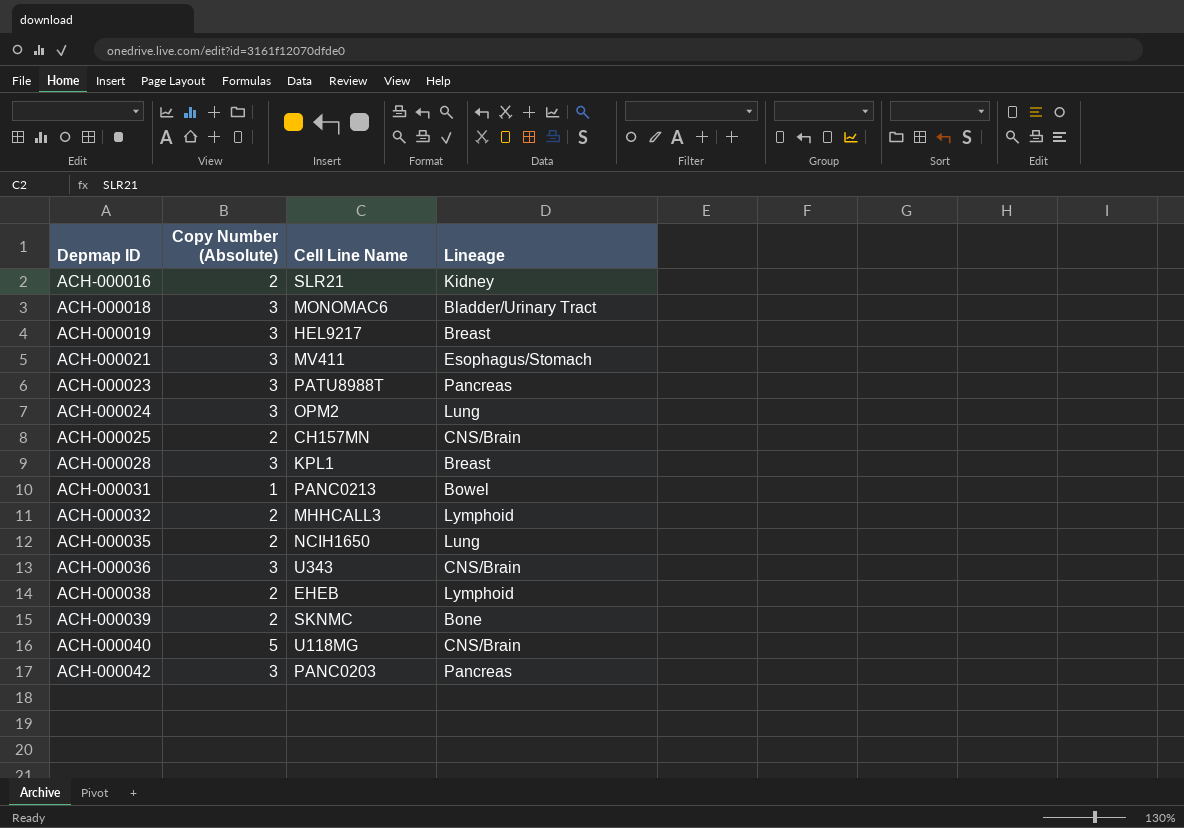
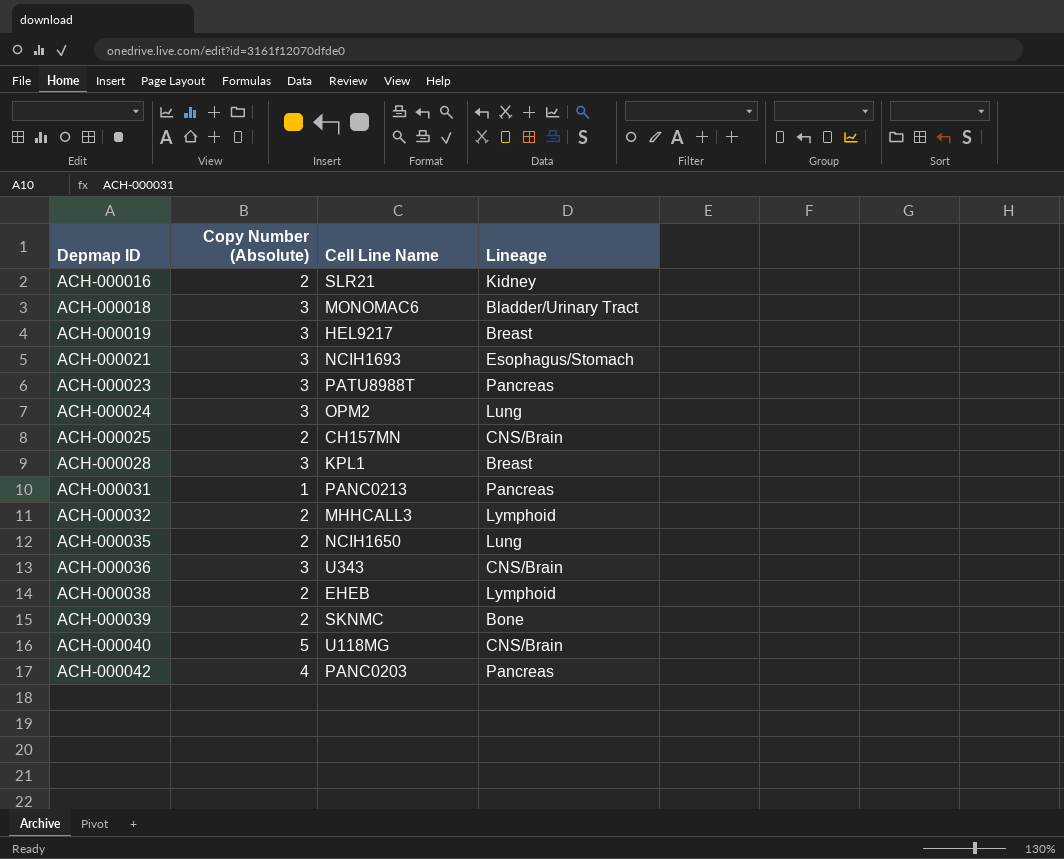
ACH-000021 | Cell Line Name: MV411 -> NCIH1693
ACH-000031 | Lineage: Bowel -> Pancreas
ACH-000042 | Copy Number (Absolute): 3 -> 4

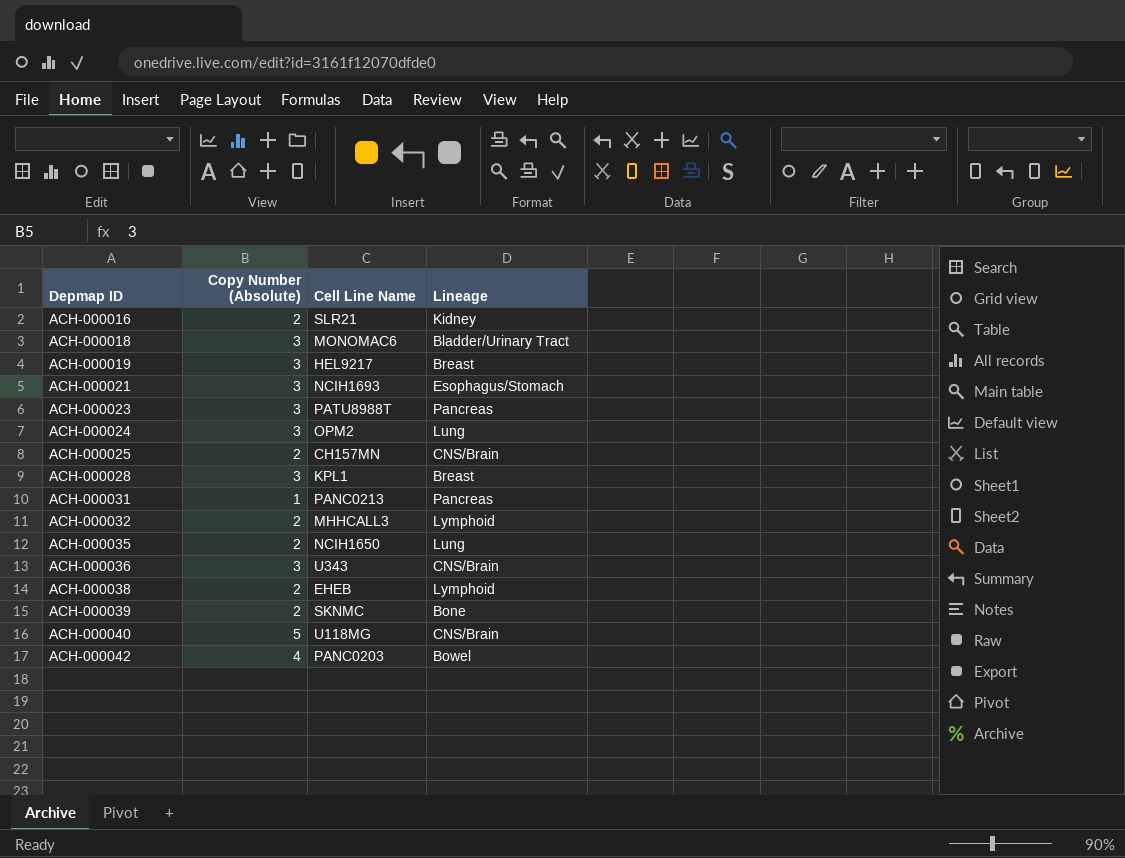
ACH-000042 | Lineage: Pancreas -> Bowel

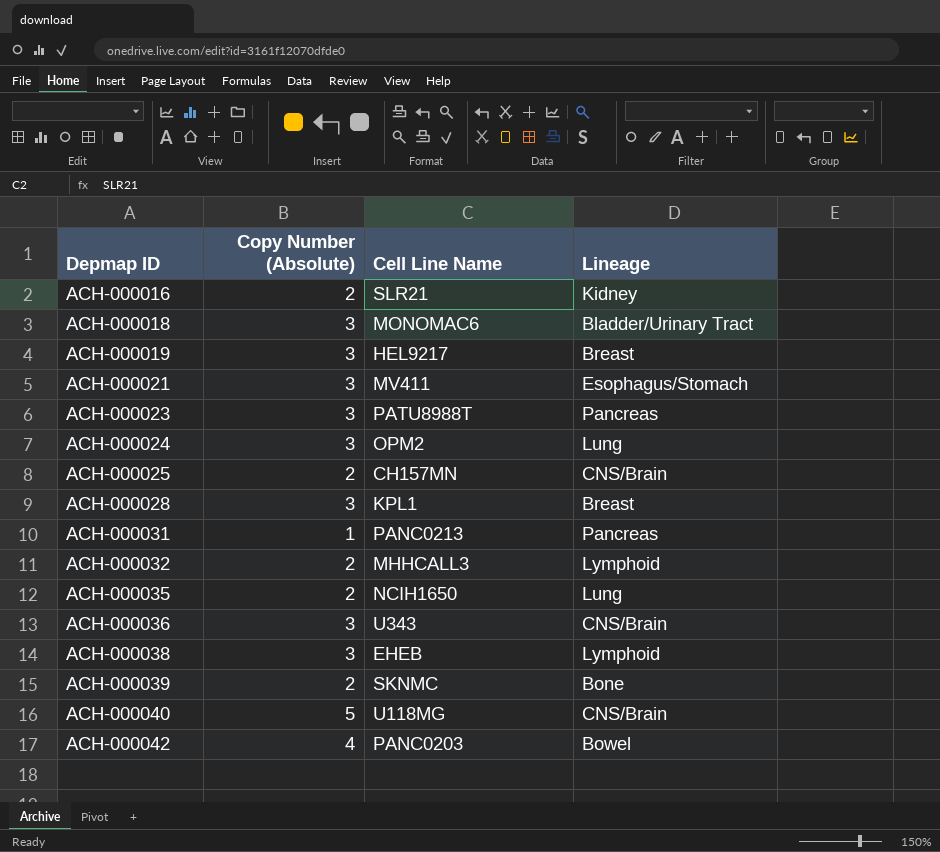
ACH-000021 | Cell Line Name: NCIH1693 -> MV411
ACH-000038 | Copy Number (Absolute): 2 -> 3

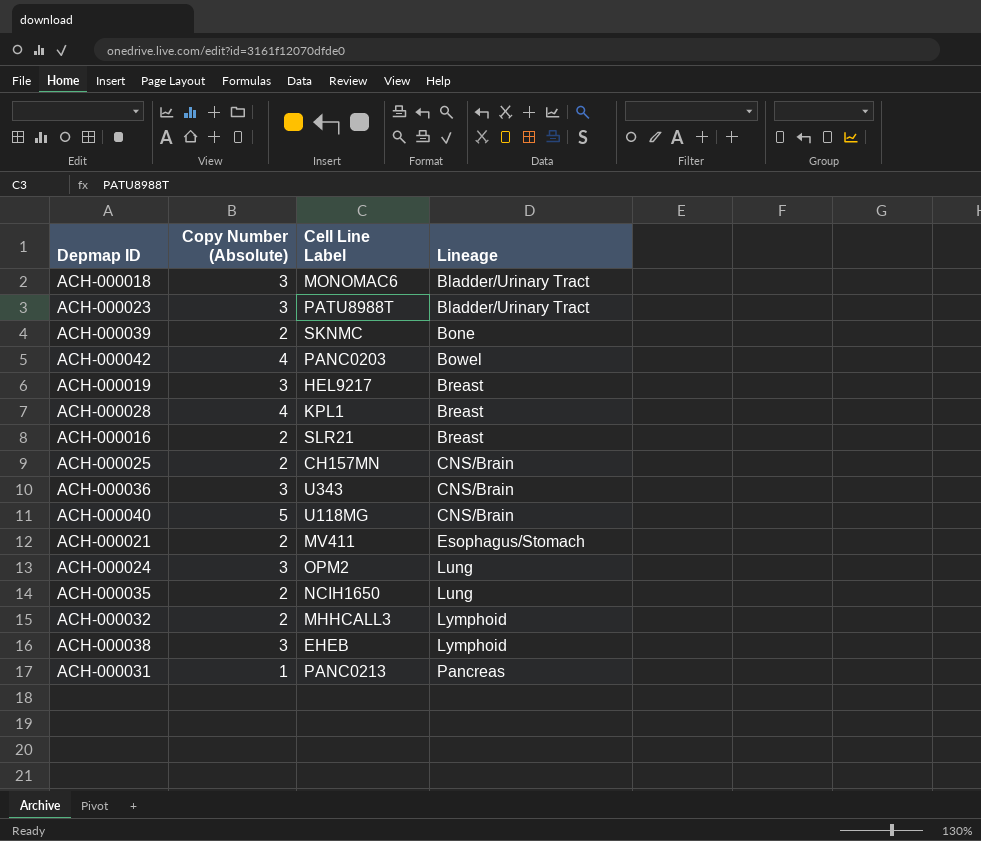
row order: Depmap ID ascending -> Lineage ascending
column name: Cell Line Name -> Cell Line Label
ACH-000023 | Lineage: Pancreas -> Bladder/Urinary Tract
ACH-000028 | Copy Number (Absolute): 3 -> 4
ACH-000016 | Lineage: Kidney -> Breast
ACH-000021 | Copy Number (Absolute): 3 -> 2

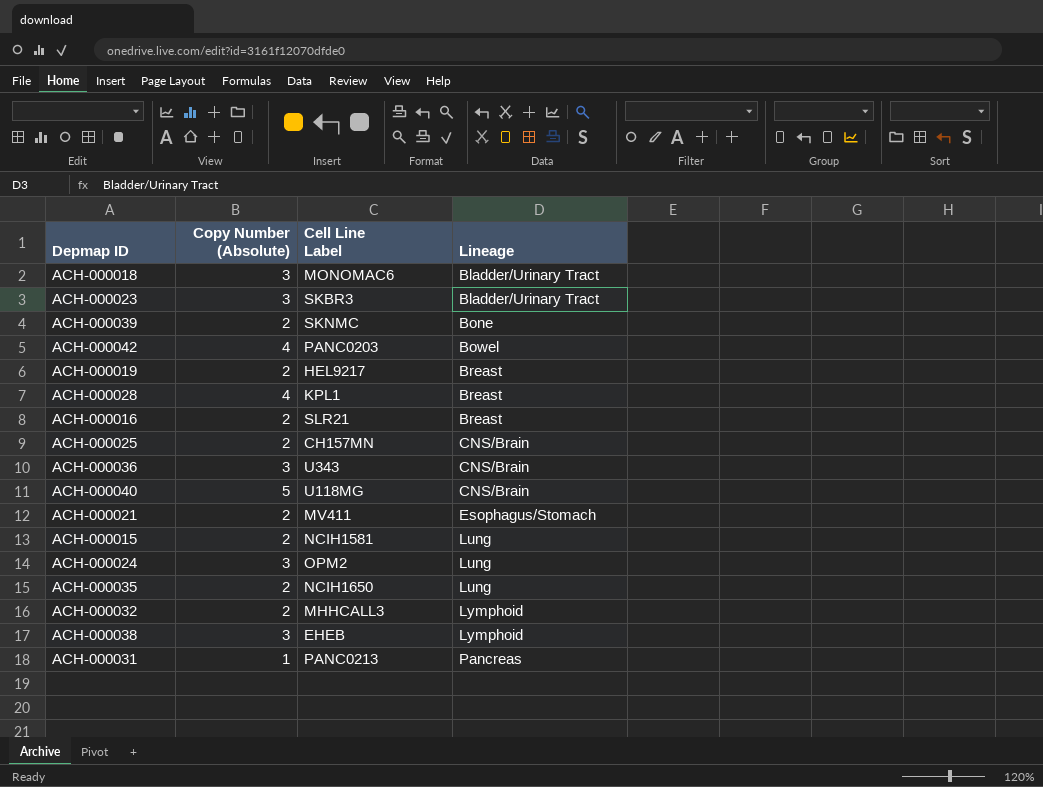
ACH-000023 | Cell Line Label: PATU8988T -> SKBR3
ACH-000019 | Copy Number (Absolute): 3 -> 2
row ACH-000015: none -> 2 | NCIH1581 | Lung

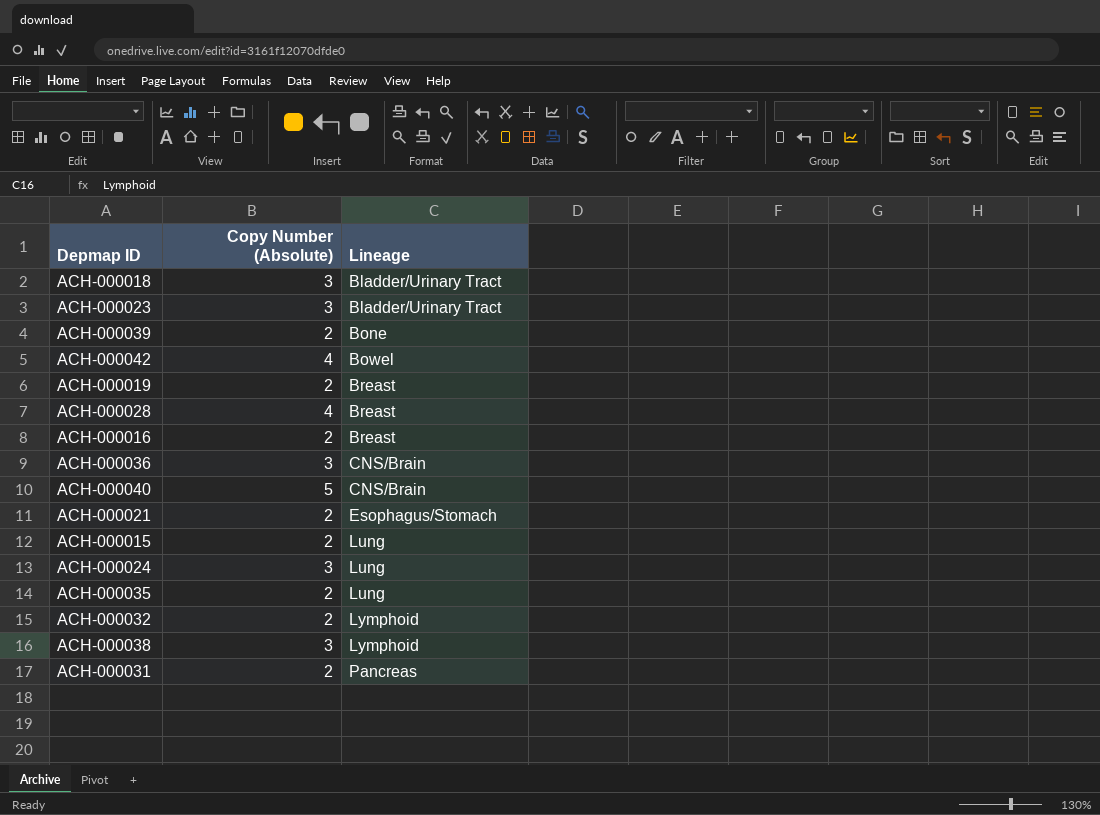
column Cell Line Label | position: 3 -> none
row ACH-000025: 2 | CH157MN | CNS/Brain -> none
ACH-000031 | Copy Number (Absolute): 1 -> 2

